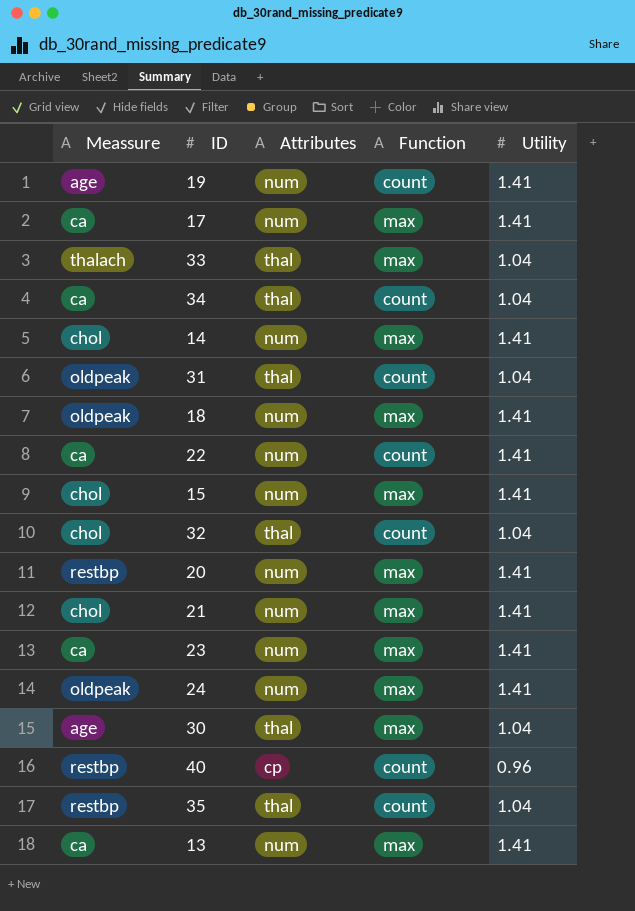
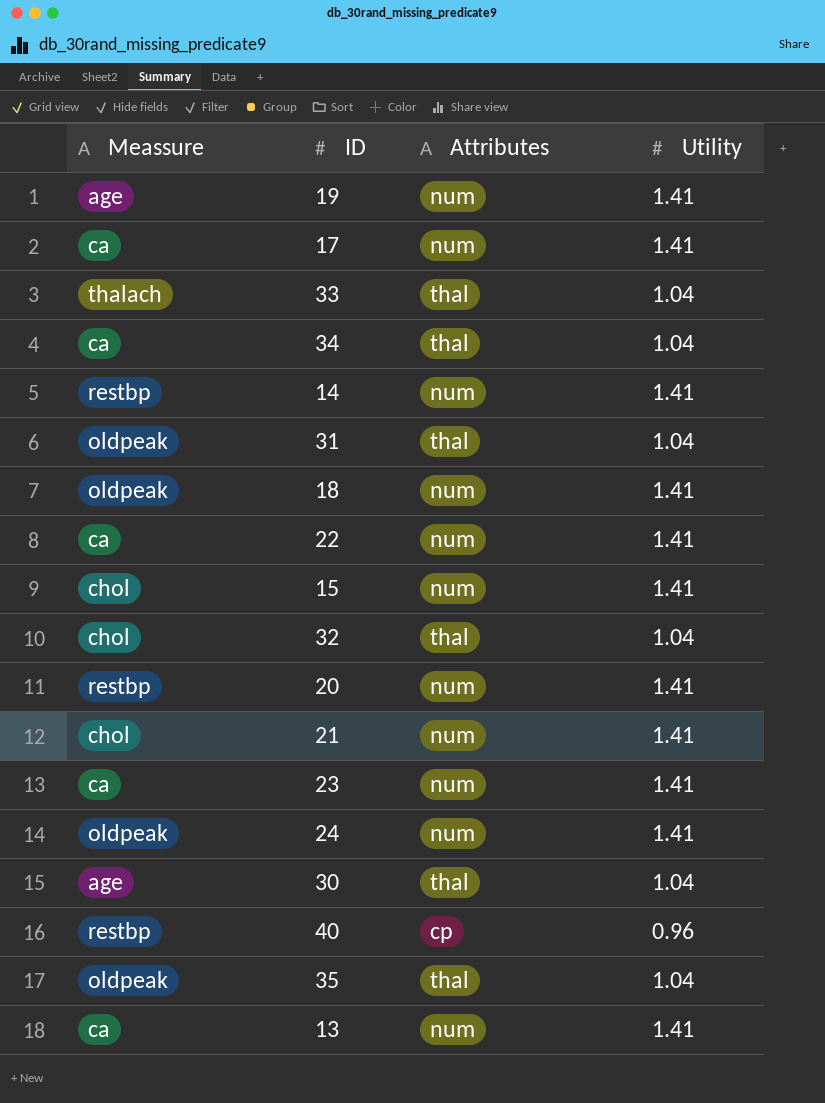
column Function | position: 4 -> none
14 | Meassure: chol -> restbp
35 | Meassure: restbp -> oldpeak

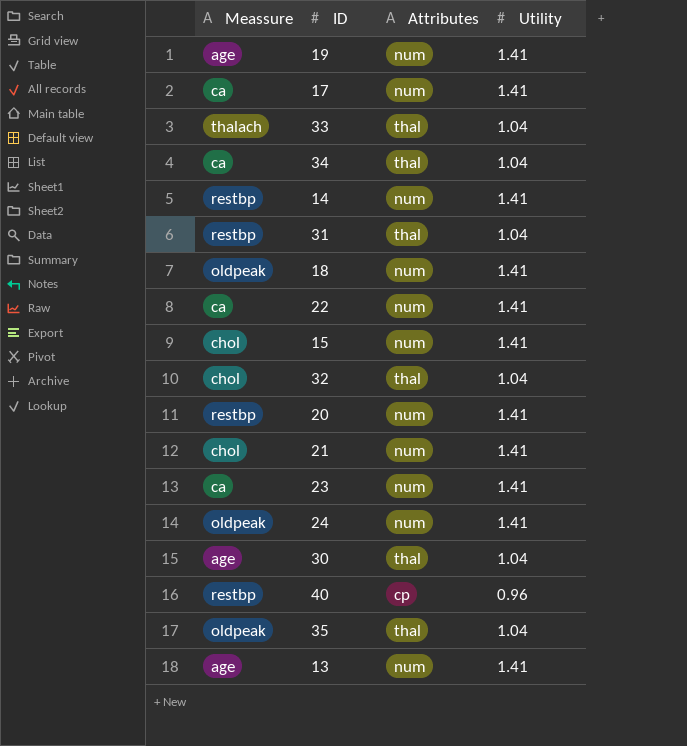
31 | Meassure: oldpeak -> restbp
13 | Meassure: ca -> age

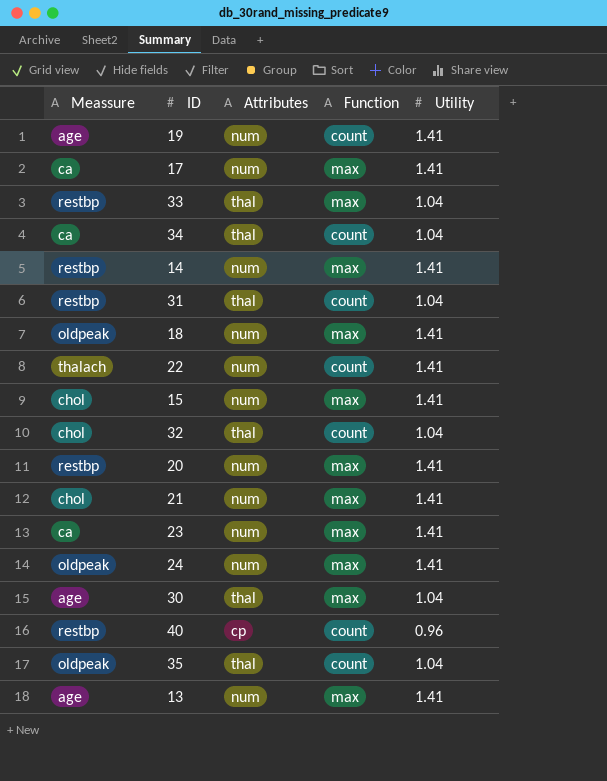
column Function | position: none -> 4
33 | Meassure: thalach -> restbp
22 | Meassure: ca -> thalach

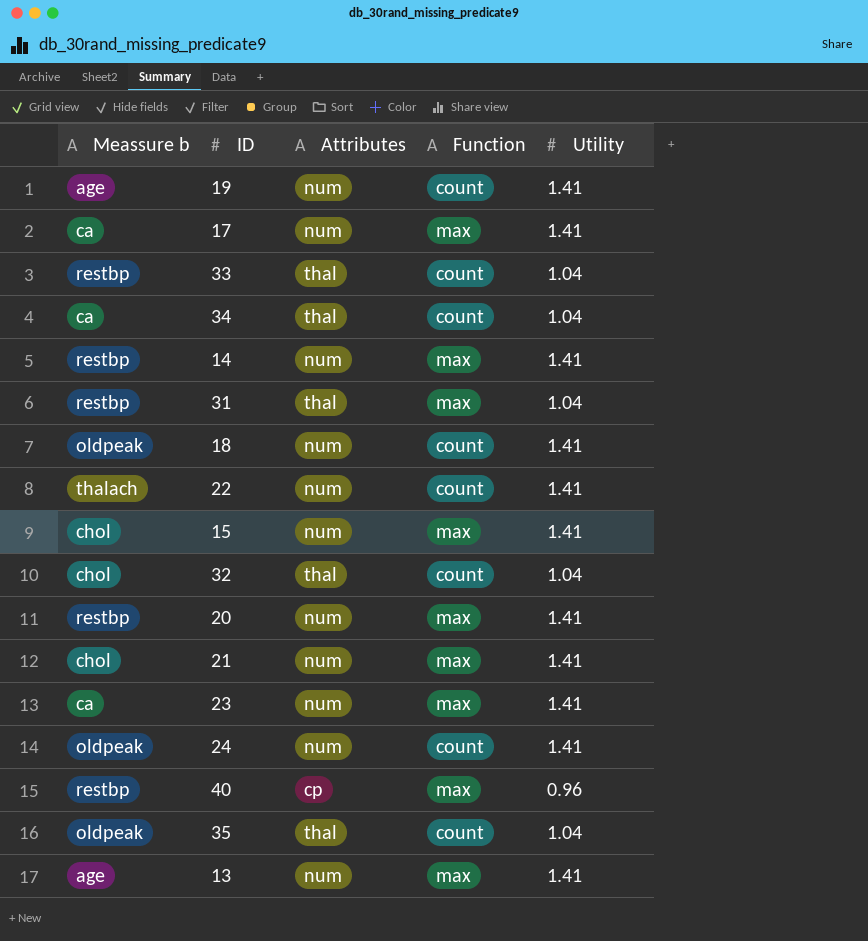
column name: Meassure -> Meassure b
row 30: age | thal | max | 1.04 -> none
33 | Function: max -> count
31 | Function: count -> max
18 | Function: max -> count
24 | Function: max -> count
40 | Function: count -> max

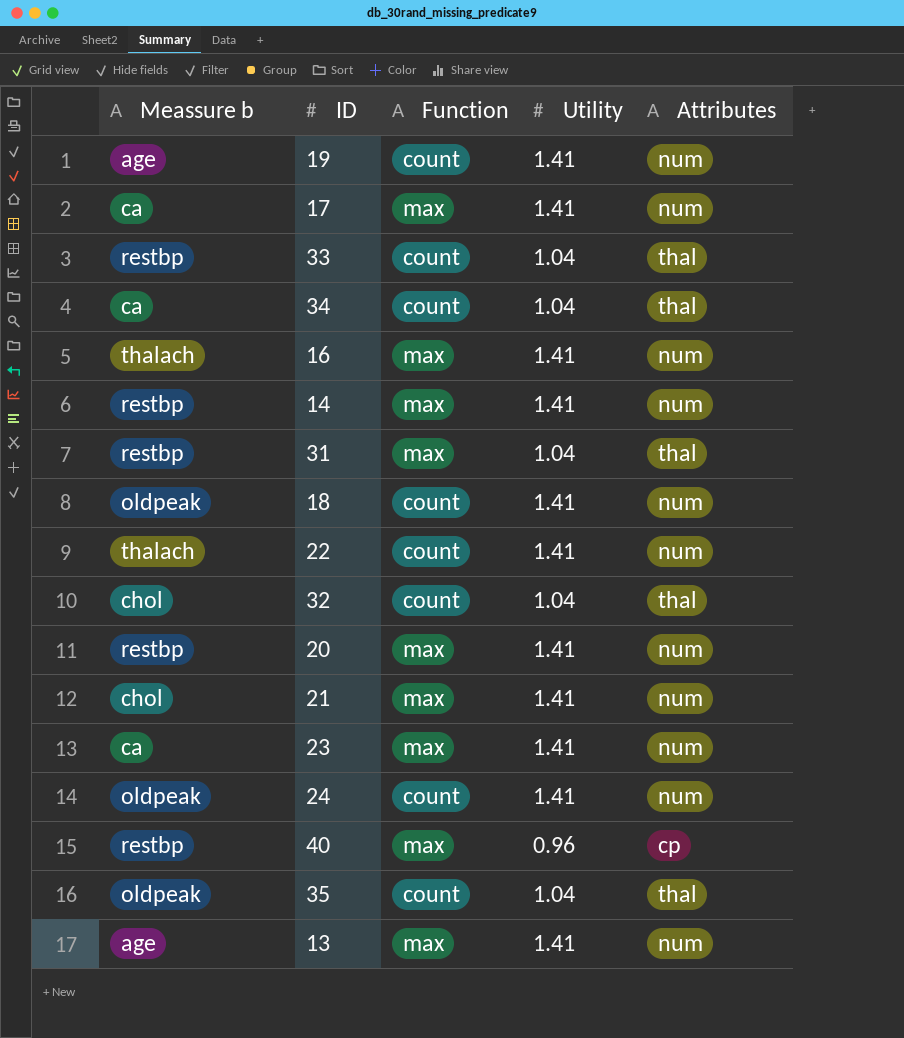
column Attributes | position: 3 -> 5
row 15: chol | num | max | 1.41 -> none
row 16: none -> thalach | max | 1.41 | num

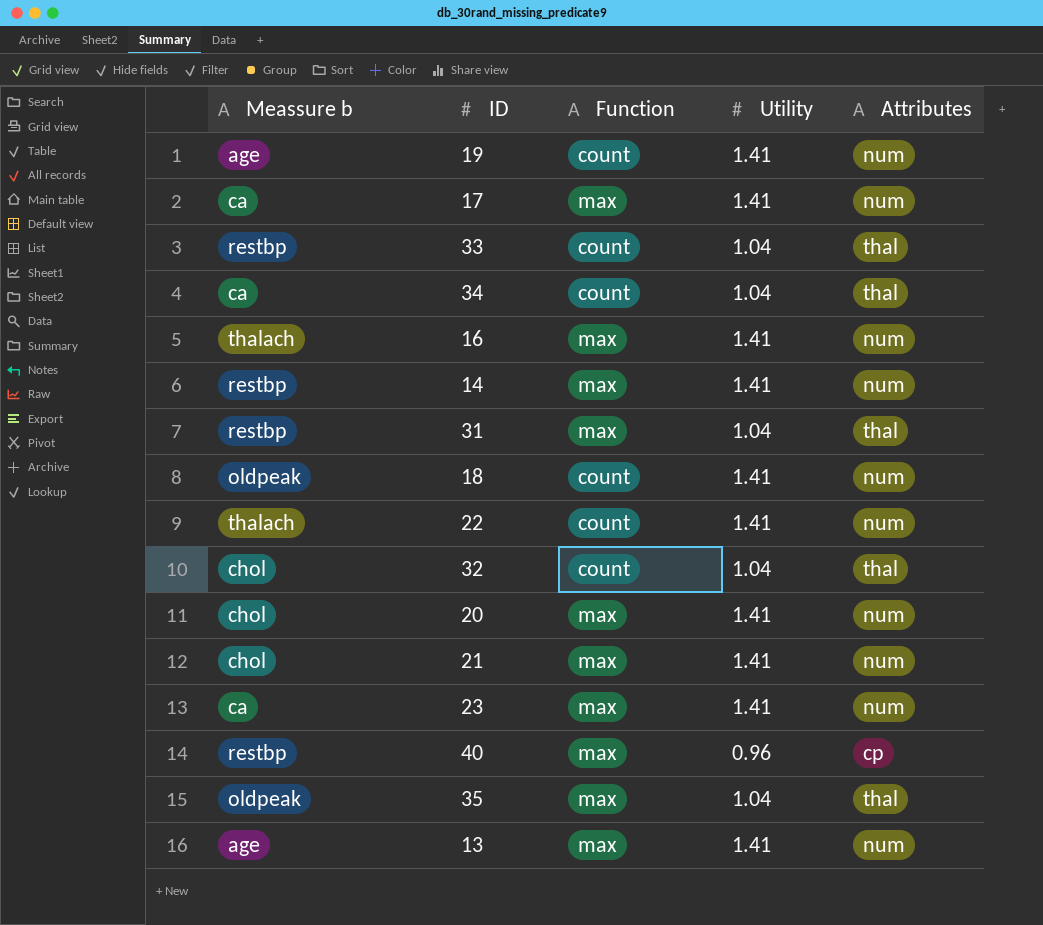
row 24: oldpeak | count | 1.41 | num -> none
20 | Meassure b: restbp -> chol
35 | Function: count -> max

